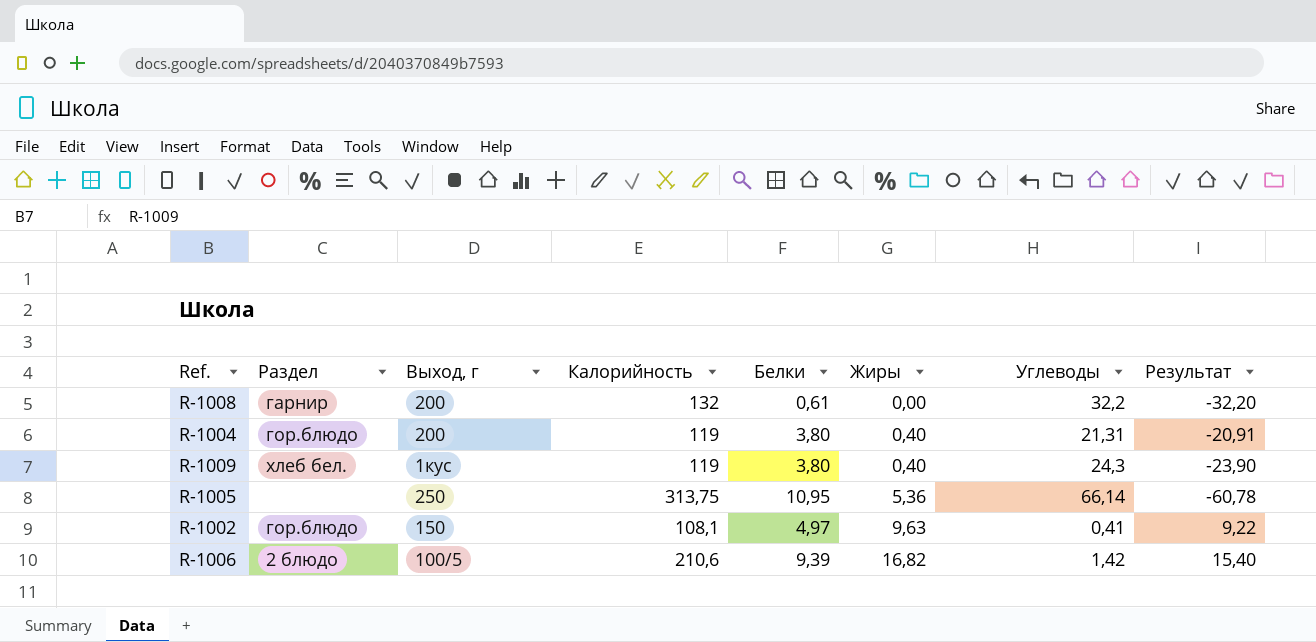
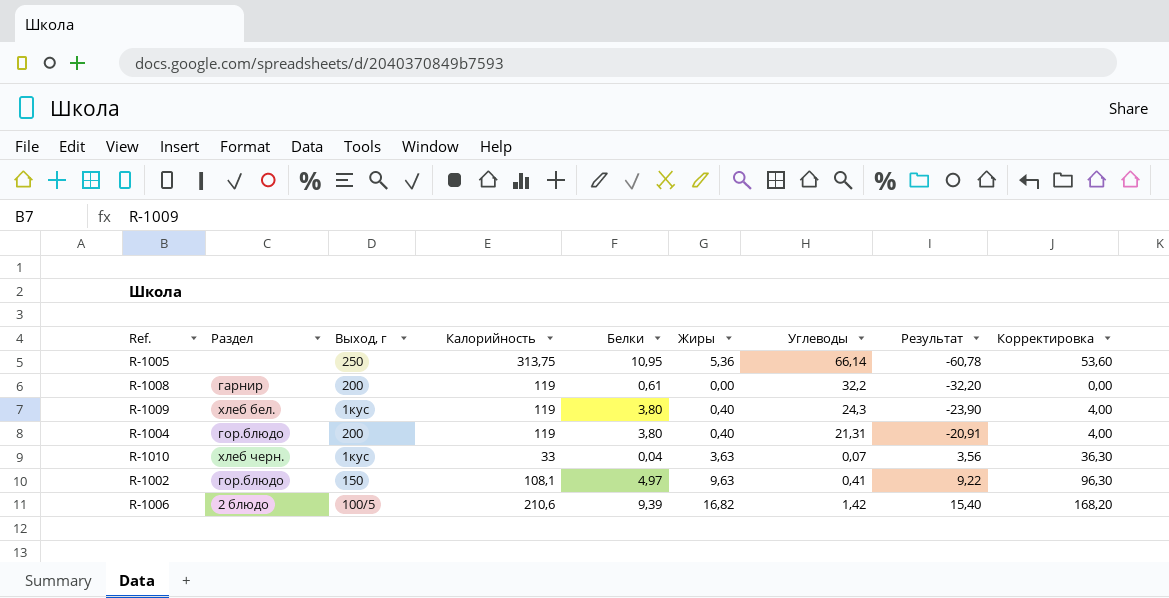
row order: Жиры ascending -> Результат ascending
column Корректировка | formula: none -> [Жиры] * 10
R-1008 | Калорийность: 132 -> 119
row R-1010: none -> хлеб черн. | 1кус | 33 | 0,04 | 3,63 | 0,07 | 3,56 | 36,30

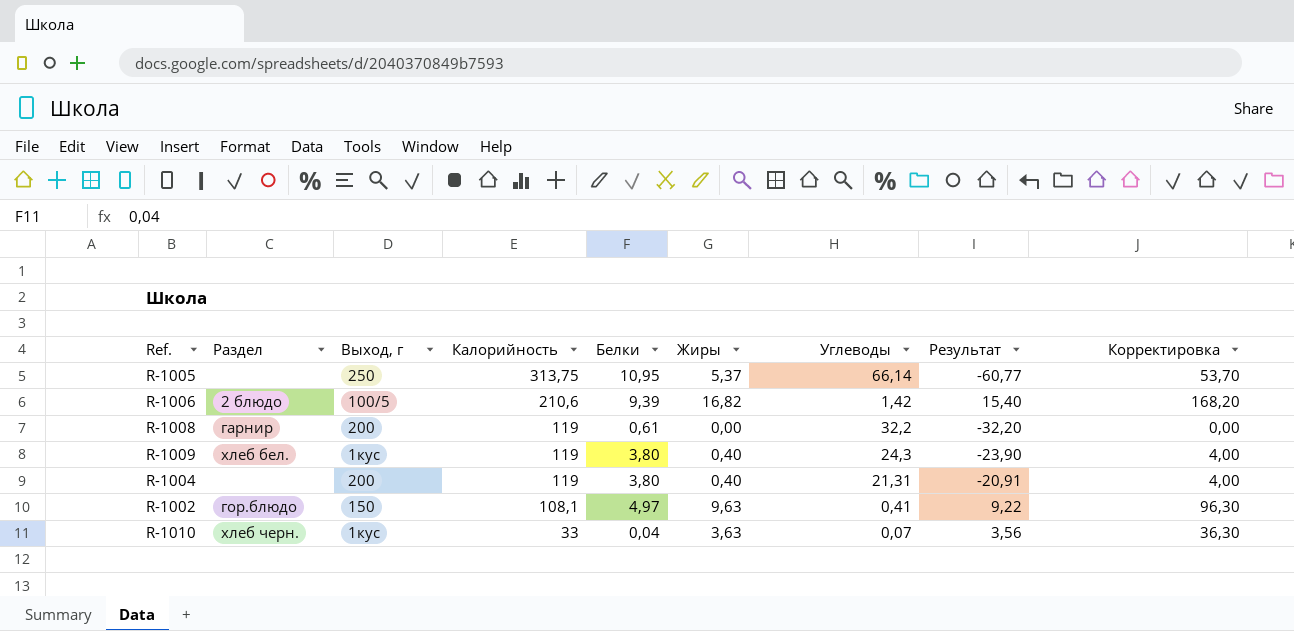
row order: Результат ascending -> Калорийность descending
R-1005 | Жиры: 5,36 -> 5,37
R-1005 | Результат: -60,78 -> -60,77
R-1005 | Корректировка: 53,60 -> 53,70
R-1004 | Раздел: гор.блюдо -> none

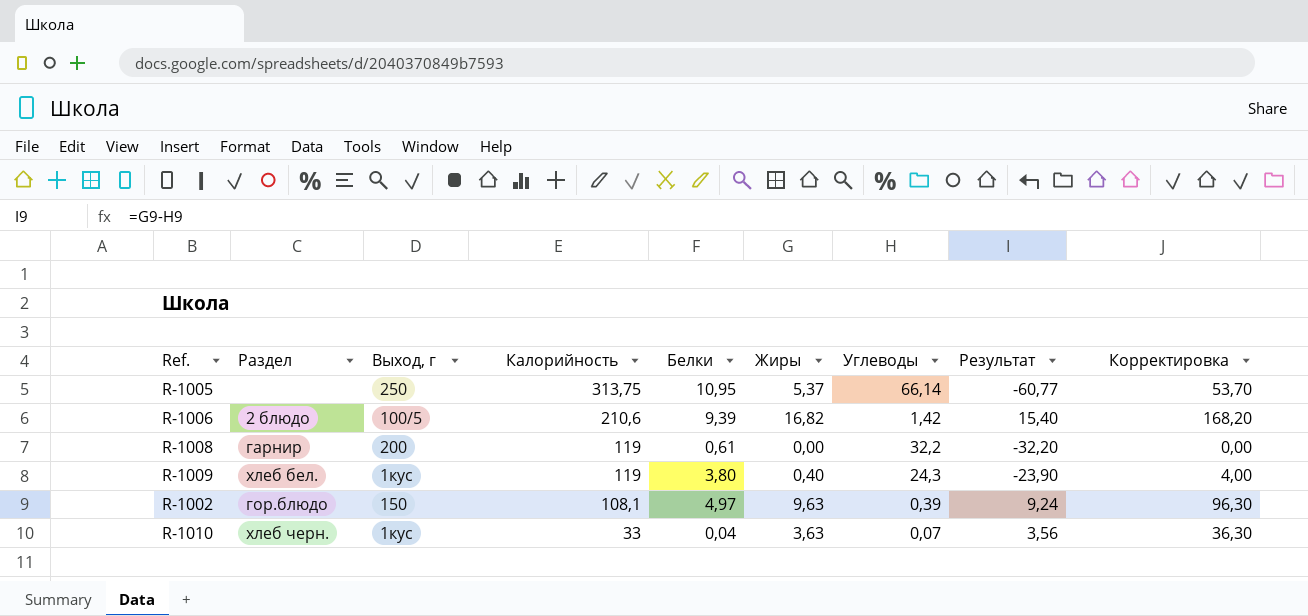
row R-1004: none | 200 | 119 | 3,80 | 0,40 | 21,31 | -20,91 | 4,00 -> none
R-1002 | Углеводы: 0,41 -> 0,39
R-1002 | Результат: 9,22 -> 9,24

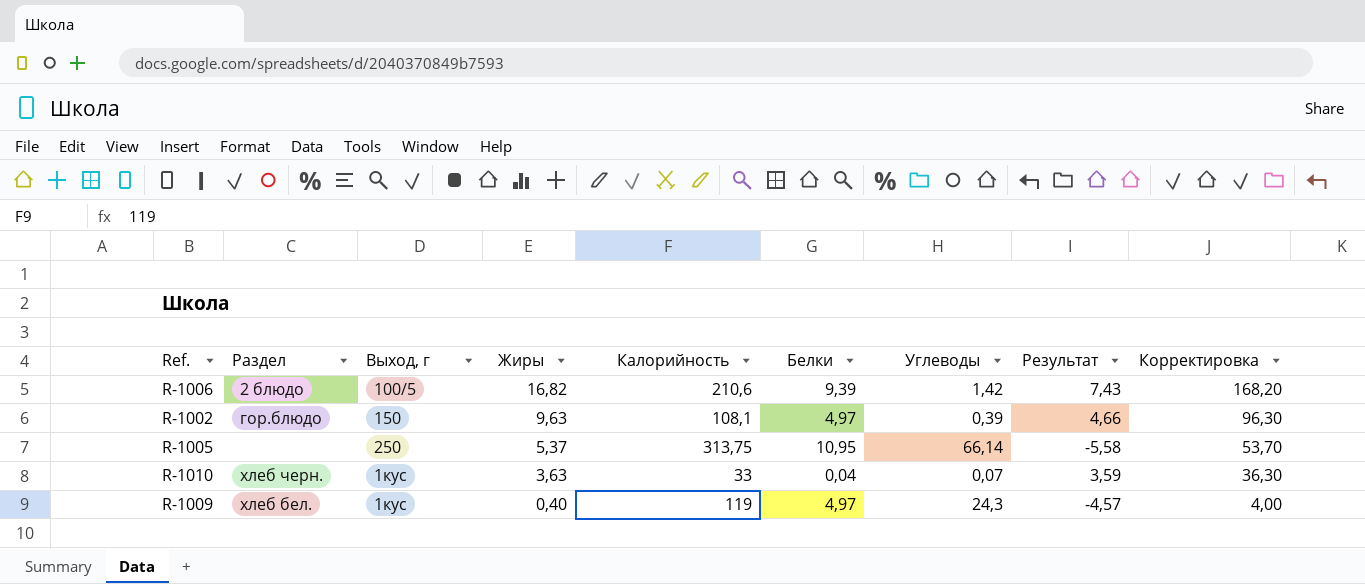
row order: Калорийность descending -> Жиры descending
column Жиры | position: 6 -> 4
column Результат | formula: [Жиры] - [Углеводы] -> [Жиры] - [Белки]
row R-1008: гарнир | 200 | 119 | 0,61 | 0,00 | 32,2 | -32,20 | 0,00 -> none
R-1009 | Белки: 3,80 -> 4,97

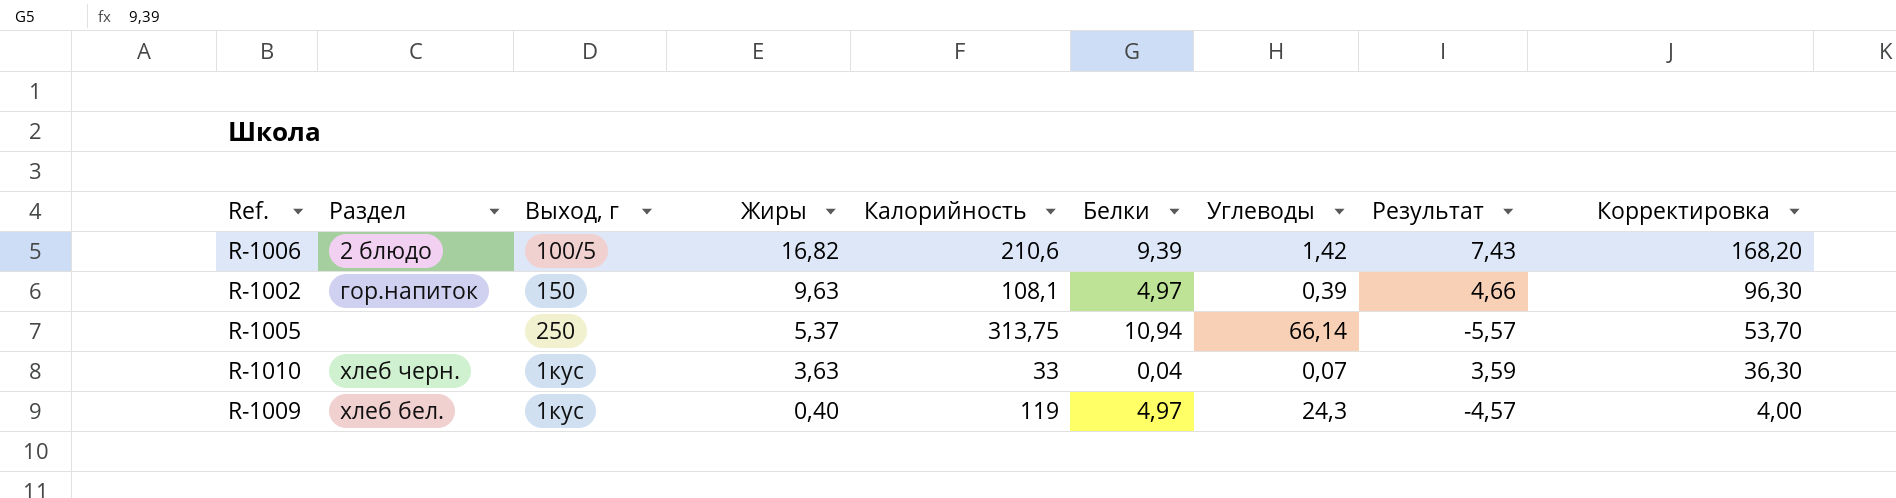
R-1002 | Раздел: гор.блюдо -> гор.напиток
R-1005 | Белки: 10,95 -> 10,94
R-1005 | Результат: -5,58 -> -5,57

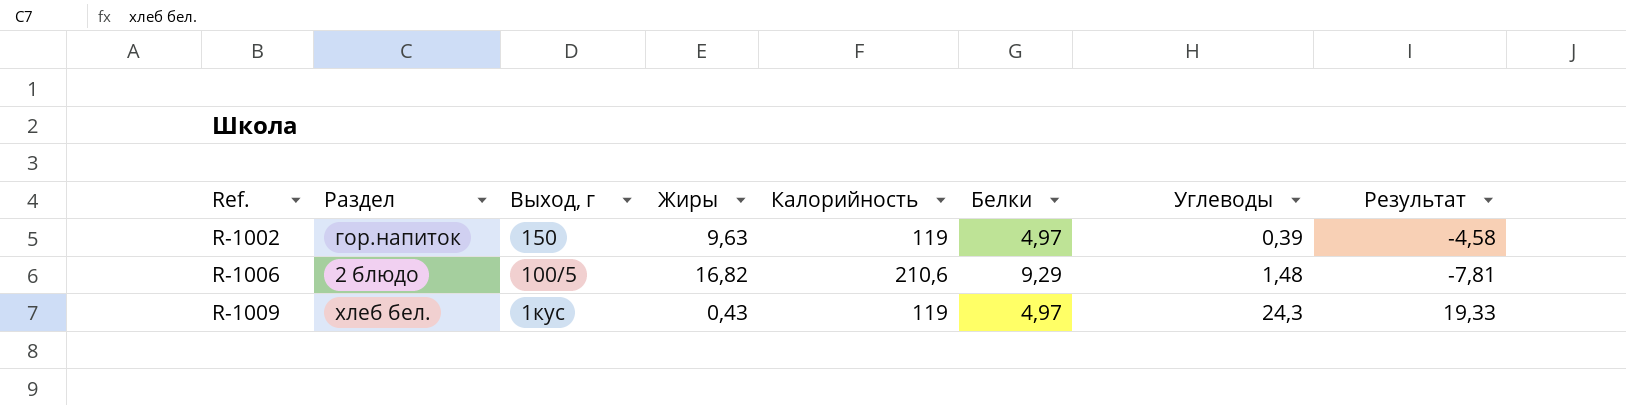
row order: Жиры descending -> Ref. ascending
column Корректировка | formula: [Жиры] * 10 -> none
column Результат | formula: [Жиры] - [Белки] -> [Углеводы] - [Белки]
row R-1005: none | 250 | 5,37 | 313,75 | 10,94 | 66,14 | -5,57 | 53,70 -> none
row R-1010: хлеб черн. | 1кус | 3,63 | 33 | 0,04 | 0,07 | 3,59 | 36,30 -> none
R-1002 | Калорийность: 108,1 -> 119
R-1006 | Белки: 9,39 -> 9,29
R-1006 | Углеводы: 1,42 -> 1,48
R-1009 | Жиры: 0,40 -> 0,43

